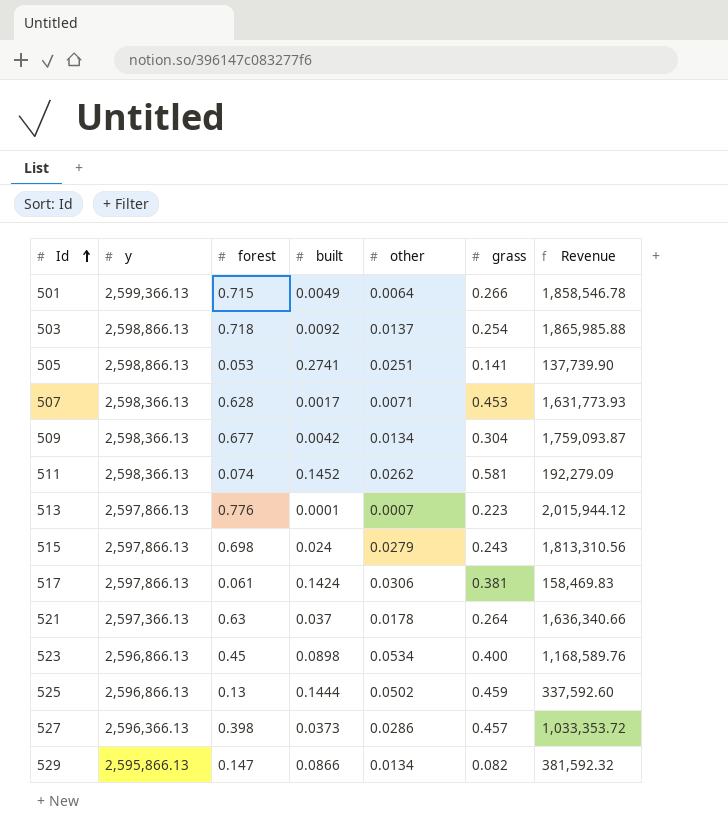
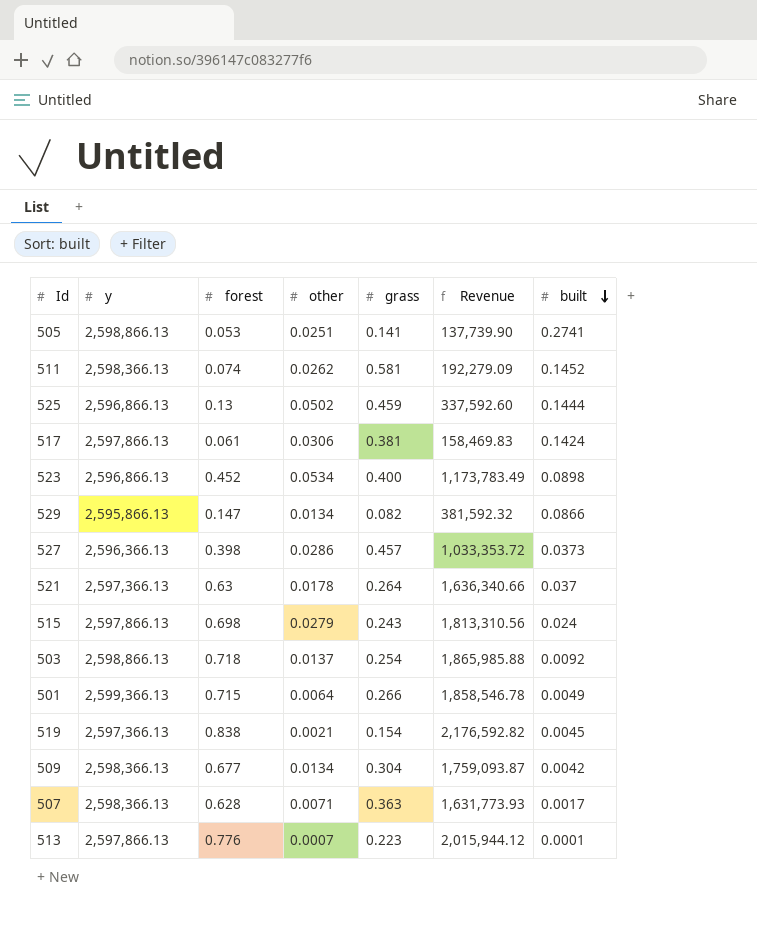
row order: Id ascending -> built descending
column built | position: 4 -> 7
523 | forest: 0.45 -> 0.452
523 | Revenue: 1,168,589.76 -> 1,173,783.49
row 519: none -> 2,597,366.13 | 0.838 | 0.0021 | 0.154 | 2,176,592.82 | 0.0045
507 | grass: 0.453 -> 0.363

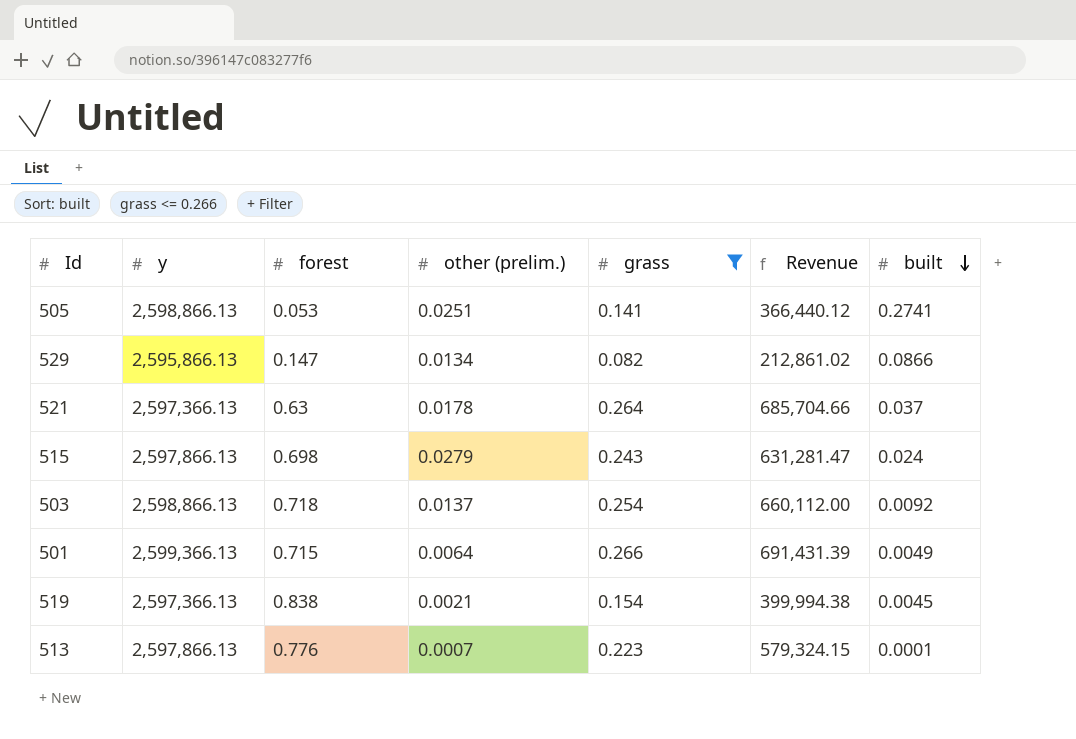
filter: none -> grass <= 0.266
column name: other -> other (prelim.)
column Revenue | formula: [y] * [forest] -> [y] * [grass]

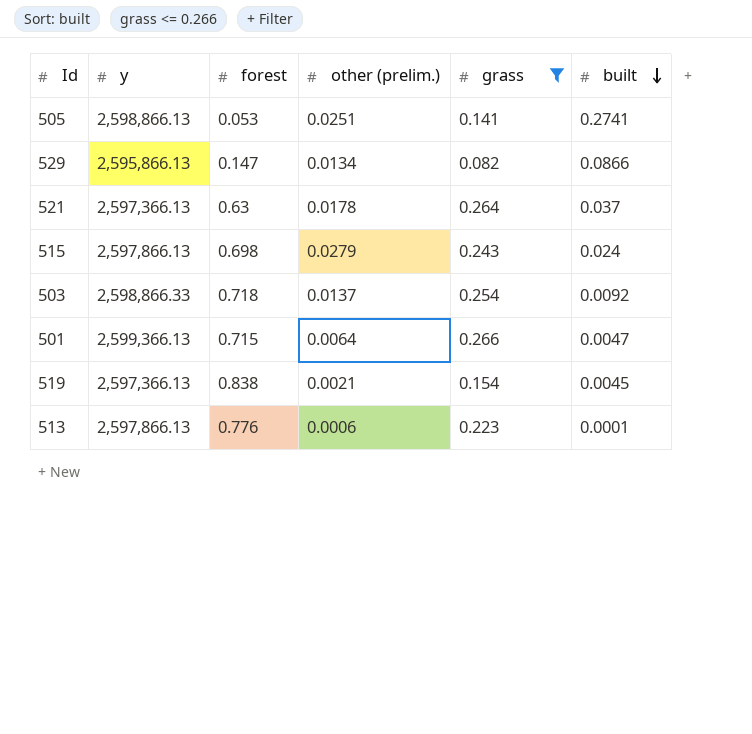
column Revenue | formula: [y] * [grass] -> none
503 | y: 2,598,866.13 -> 2,598,866.33
501 | built: 0.0049 -> 0.0047
513 | other (prelim.): 0.0007 -> 0.0006

